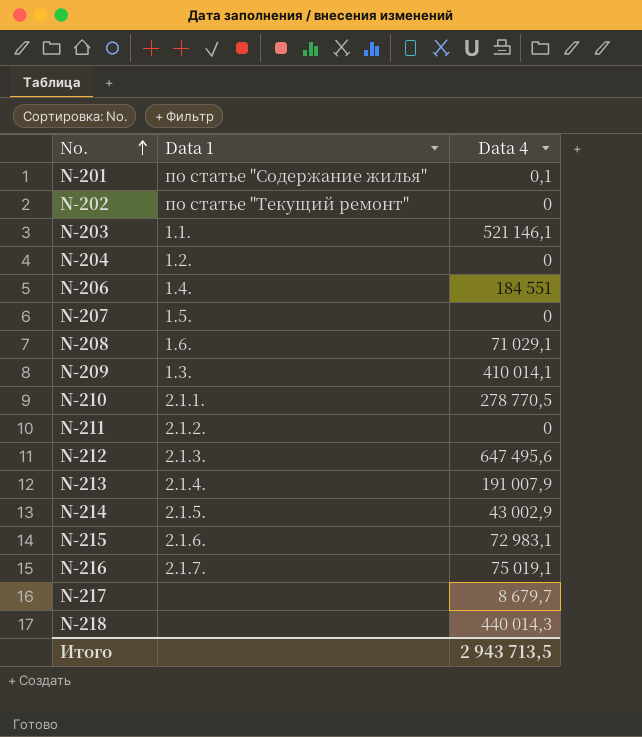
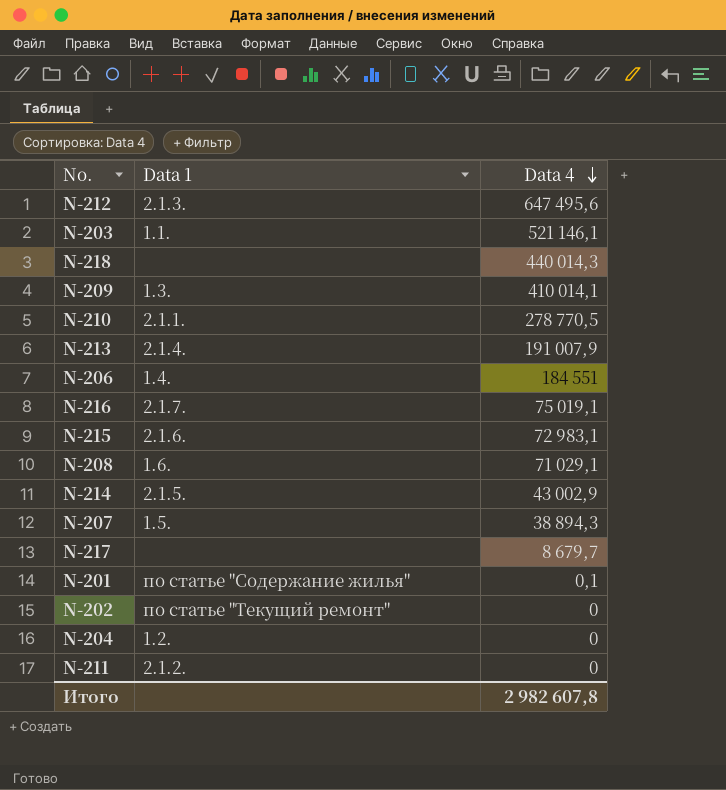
row order: No. ascending -> Data 4 descending
N-207 | Data 4: 0 -> 38 894,3
Итого | Data 4: 2 943 713,5 -> 2 982 607,8

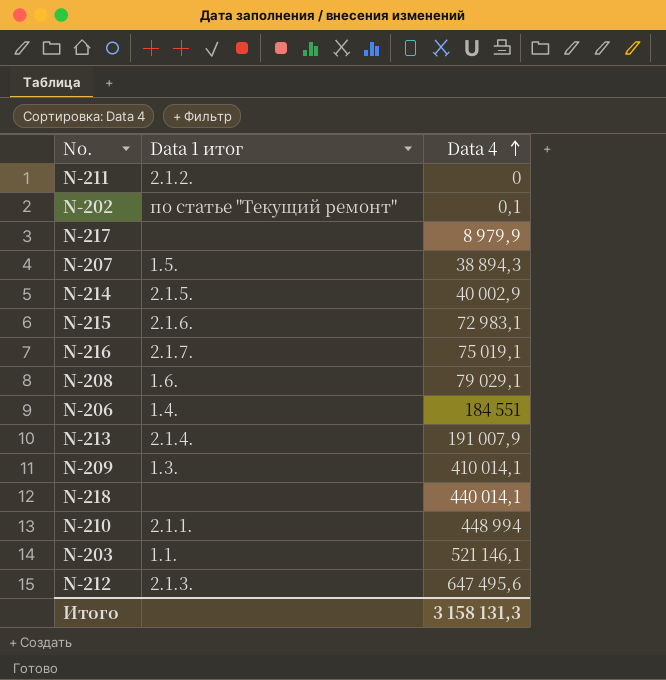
row order: Data 4 descending -> Data 4 ascending
column name: Data 1 -> Data 1 итог
row N-201: по статье "Содержание жилья" | 0,1 -> none
row N-204: 1.2. | 0 -> none
N-202 | Data 4: 0 -> 0,1
N-217 | Data 4: 8 679,7 -> 8 979,9
N-214 | Data 4: 43 002,9 -> 40 002,9
N-208 | Data 4: 71 029,1 -> 79 029,1
N-218 | Data 4: 440 014,3 -> 440 014,1
N-210 | Data 4: 278 770,5 -> 448 994
Итого | Data 4: 2 982 607,8 -> 3 158 131,3

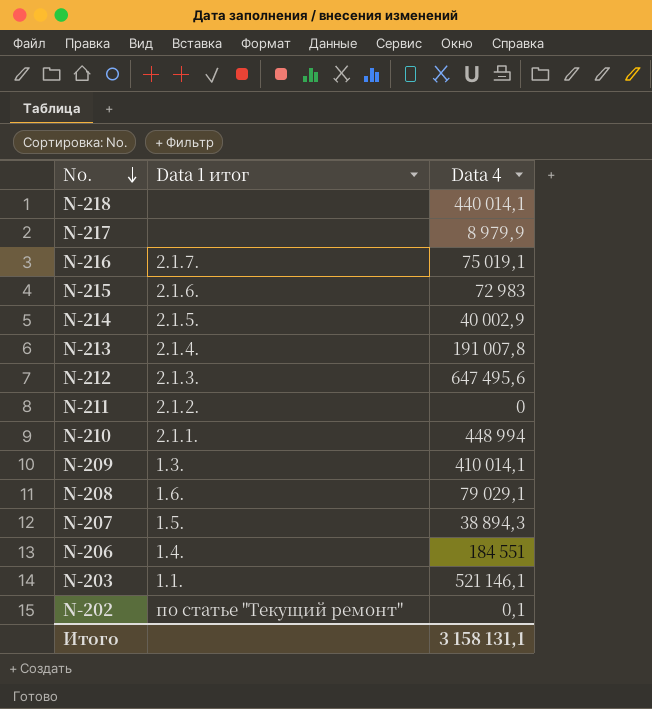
row order: Data 4 ascending -> No. descending
N-215 | Data 4: 72 983,1 -> 72 983
N-213 | Data 4: 191 007,9 -> 191 007,8
Итого | Data 4: 3 158 131,3 -> 3 158 131,1

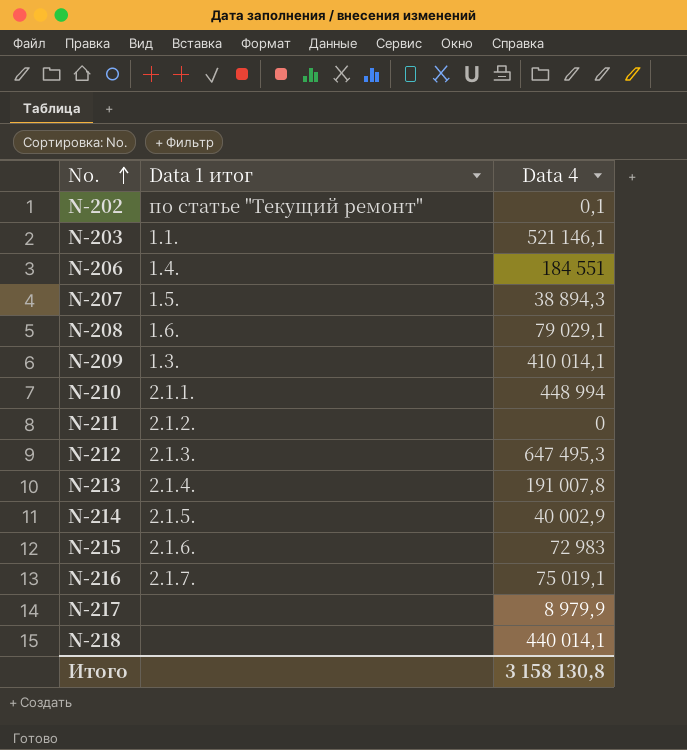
row order: No. descending -> No. ascending
N-212 | Data 4: 647 495,6 -> 647 495,3
Итого | Data 4: 3 158 131,1 -> 3 158 130,8

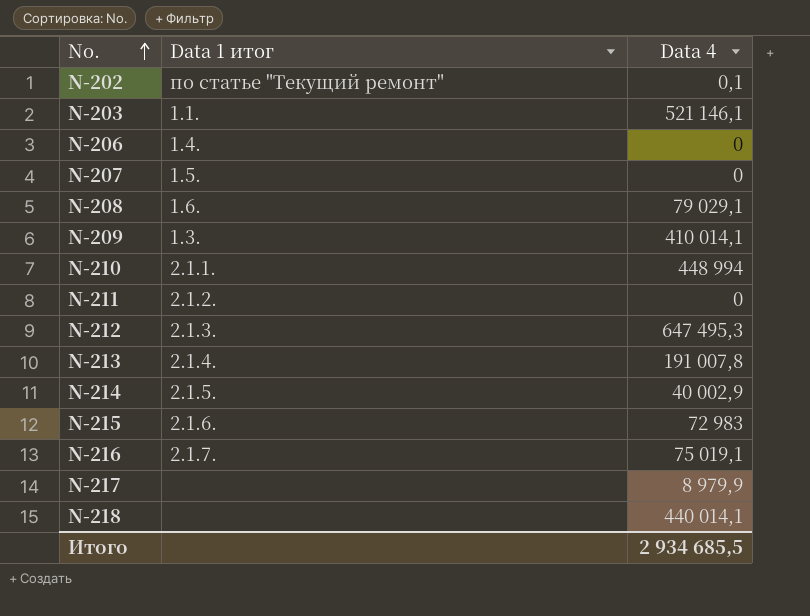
N-206 | Data 4: 184 551 -> 0
N-207 | Data 4: 38 894,3 -> 0
Итого | Data 4: 3 158 130,8 -> 2 934 685,5

